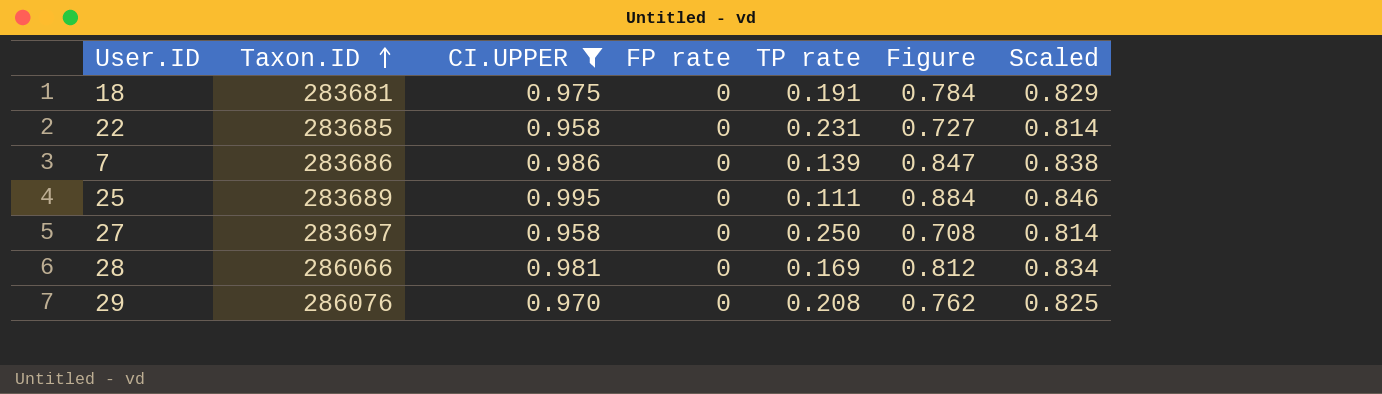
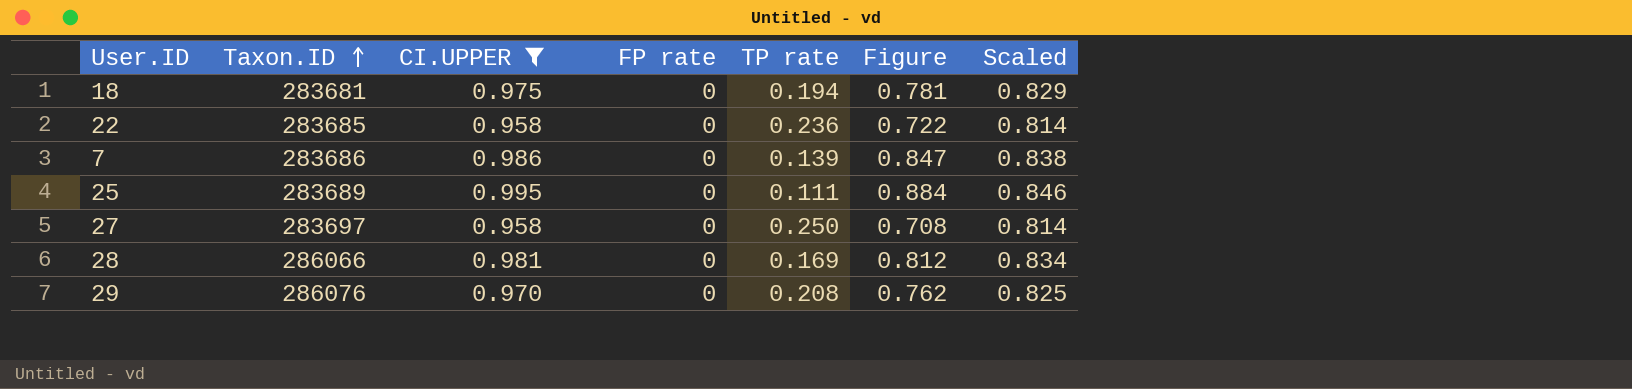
18 | TP rate: 0.191 -> 0.194
18 | Figure: 0.784 -> 0.781
22 | TP rate: 0.231 -> 0.236
22 | Figure: 0.727 -> 0.722

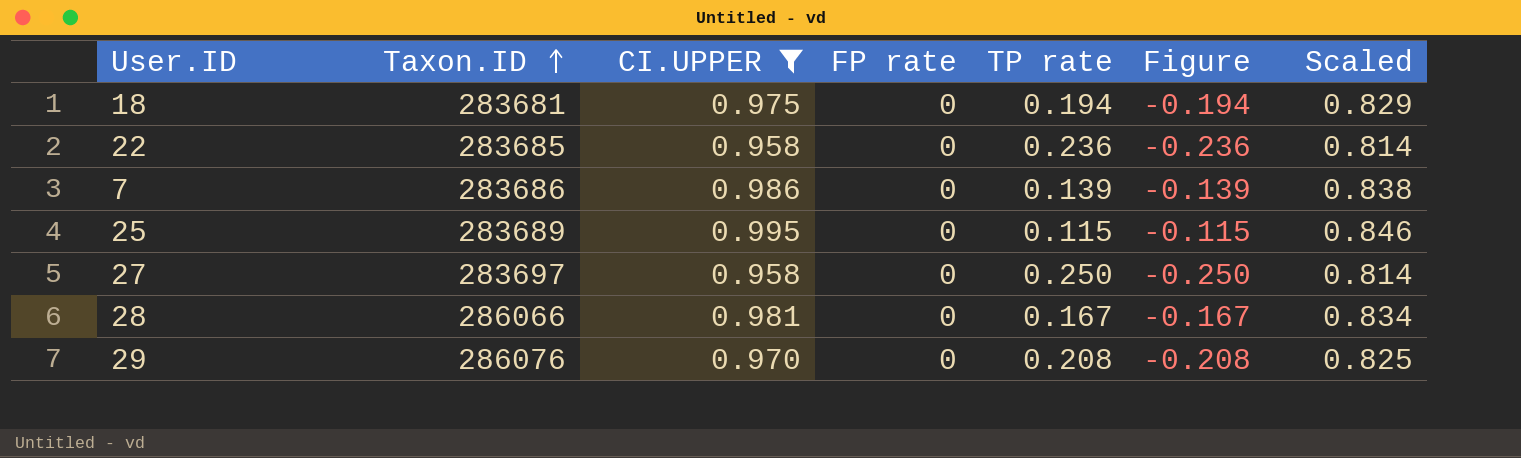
column Figure | formula: [CI.UPPER] - [TP rate] -> [FP rate] - [TP rate]
25 | TP rate: 0.111 -> 0.115
28 | TP rate: 0.169 -> 0.167

